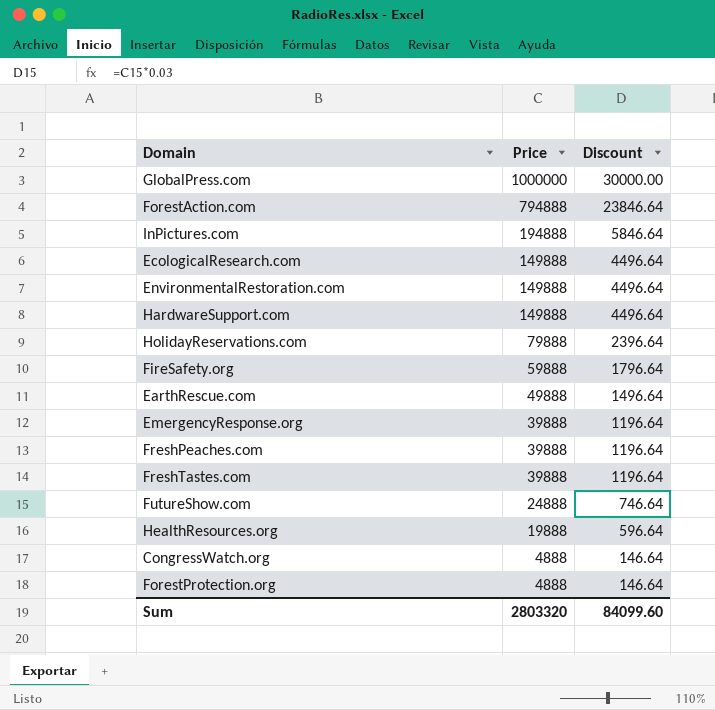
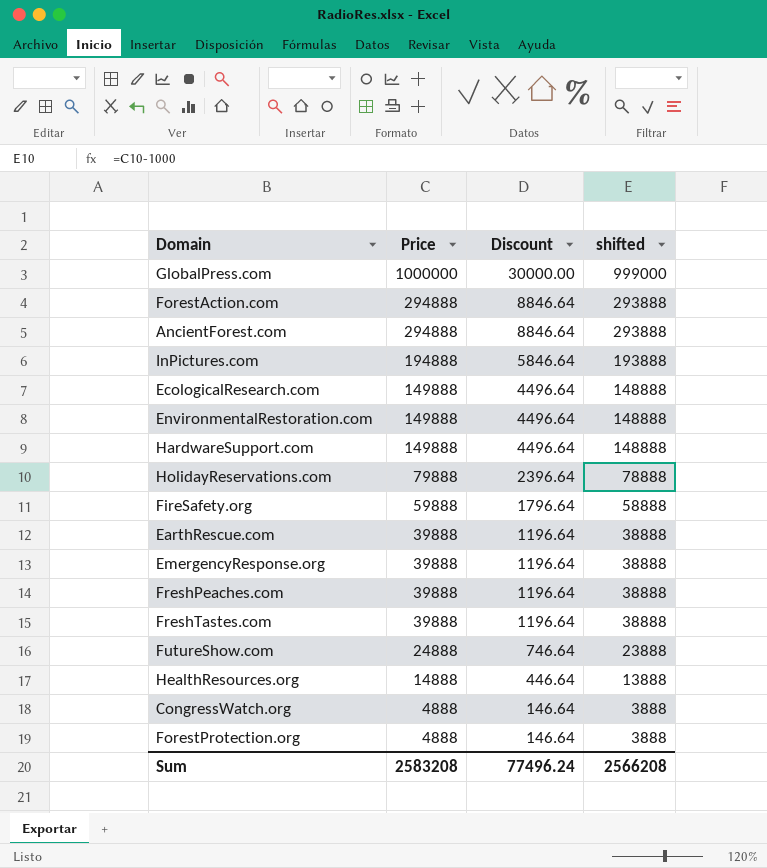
column shifted | formula: none -> [Price] - 1000
ForestAction.com | Price: 794888 -> 294888
ForestAction.com | Discount: 23846.64 -> 8846.64
row AncientForest.com: none -> 294888 | 8846.64 | 293888
EarthRescue.com | Price: 49888 -> 39888
EarthRescue.com | Discount: 1496.64 -> 1196.64
HealthResources.org | Price: 19888 -> 14888
HealthResources.org | Discount: 596.64 -> 446.64
Sum | Price: 2803320 -> 2583208
Sum | Discount: 84099.60 -> 77496.24

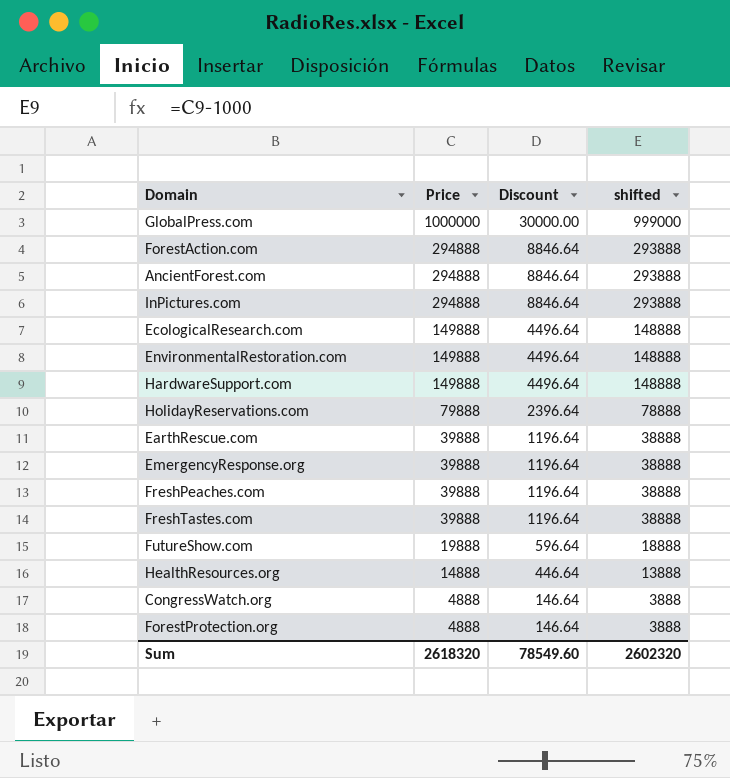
row FireSafety.org: 59888 | 1796.64 | 58888 -> none
InPictures.com | Price: 194888 -> 294888
InPictures.com | Discount: 5846.64 -> 8846.64
InPictures.com | shifted: 193888 -> 293888
FutureShow.com | Price: 24888 -> 19888
FutureShow.com | Discount: 746.64 -> 596.64
FutureShow.com | shifted: 23888 -> 18888
Sum | Price: 2583208 -> 2618320
Sum | Discount: 77496.24 -> 78549.60
Sum | shifted: 2566208 -> 2602320

